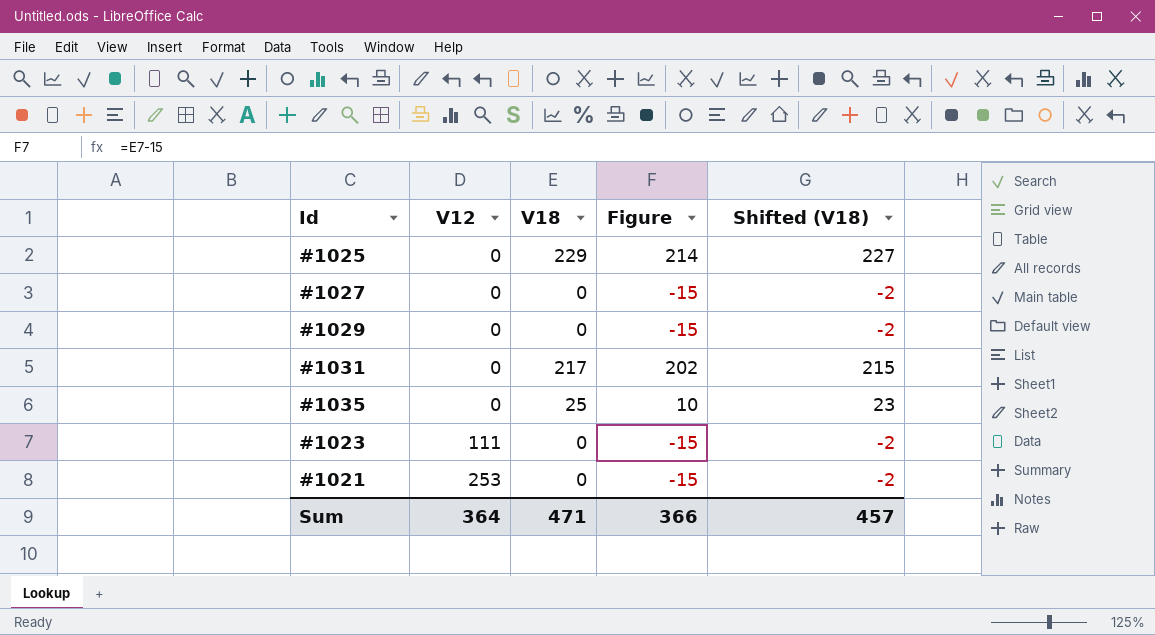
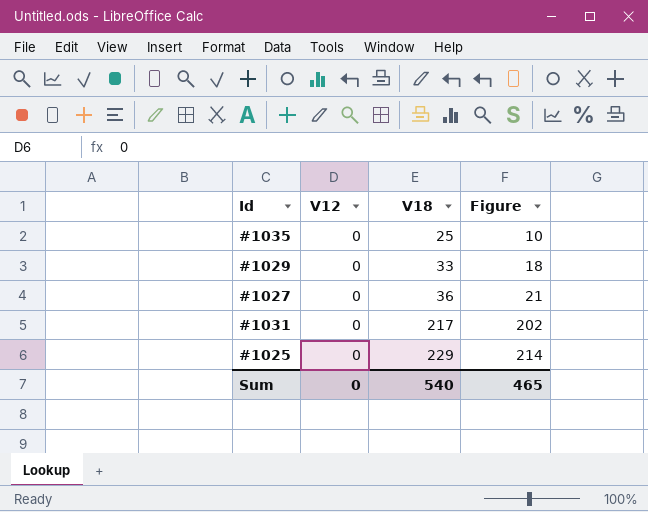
row order: V12 ascending -> V18 ascending
column Shifted (V18) | formula: [V18] - 2 -> none
row #1023: 111 | 0 | -15 | -2 -> none
row #1021: 253 | 0 | -15 | -2 -> none
#1029 | V18: 0 -> 33
#1029 | Figure: -15 -> 18
#1027 | V18: 0 -> 36
#1027 | Figure: -15 -> 21
Sum | V12: 364 -> 0
Sum | V18: 471 -> 540
Sum | Figure: 366 -> 465

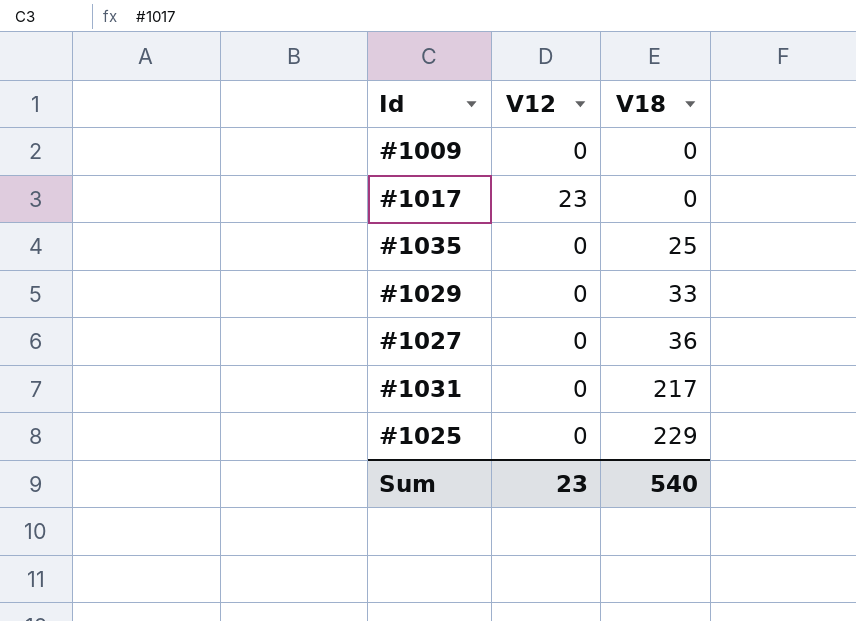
column Figure | formula: [V18] - 15 -> none
row #1009: none -> 0 | 0
row #1017: none -> 23 | 0
Sum | V12: 0 -> 23

